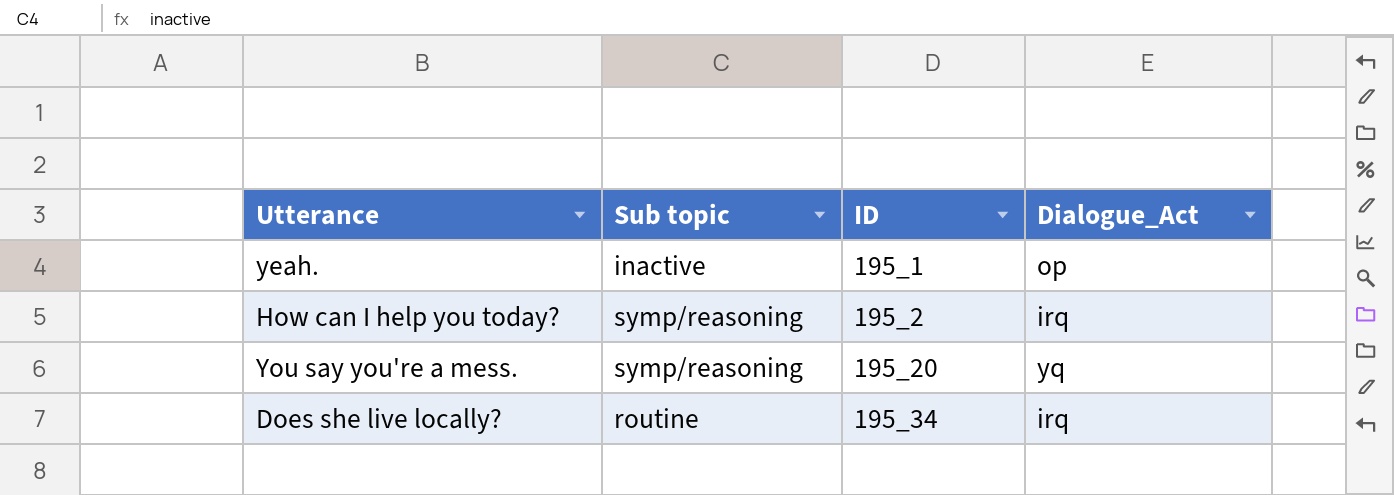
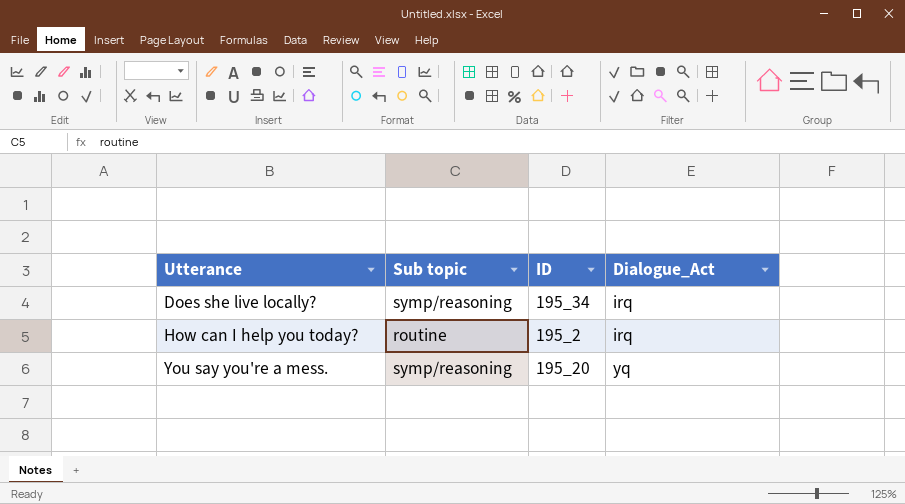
row order: ID ascending -> Utterance ascending
row yeah.: inactive | 195_1 | op -> none
Does she live locally? | Sub topic: routine -> symp/reasoning
How can I help you today? | Sub topic: symp/reasoning -> routine

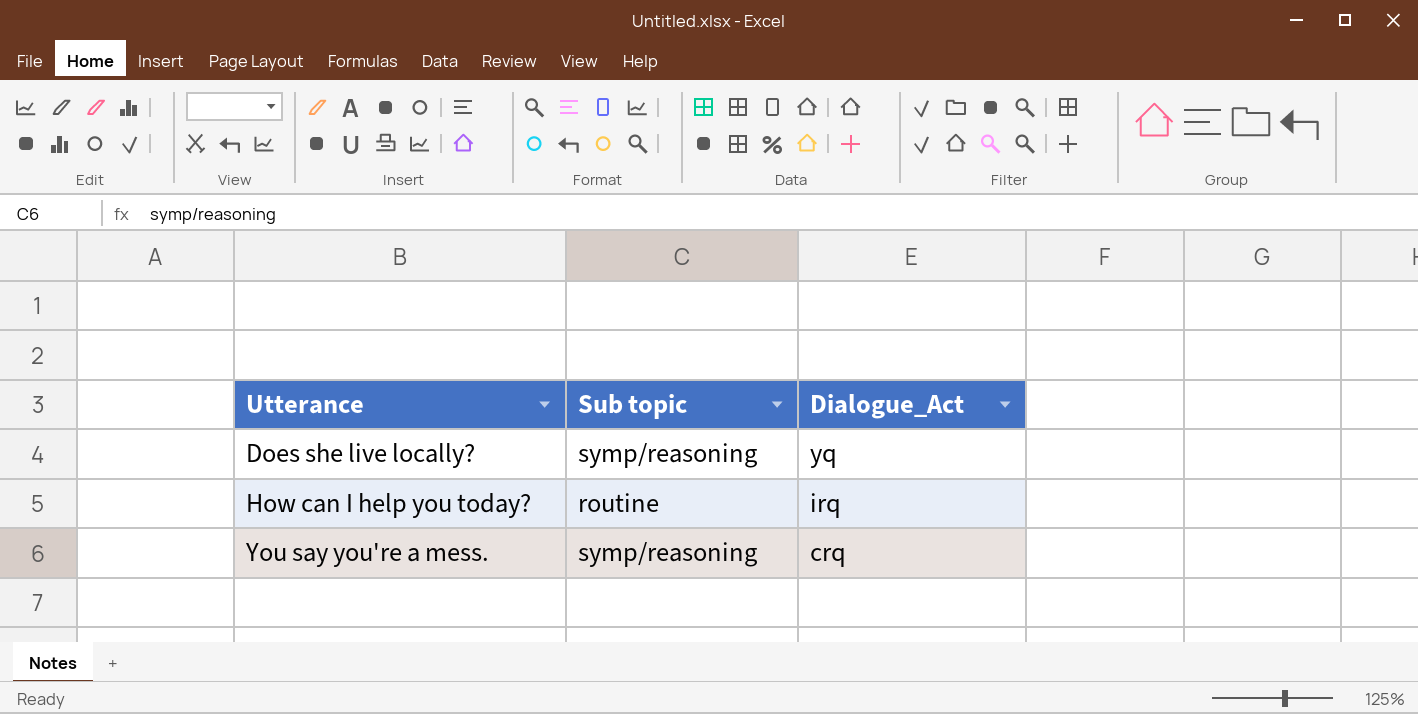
column ID | position: 3 -> none
Does she live locally? | Dialogue_Act: irq -> yq
You say you're a mess. | Dialogue_Act: yq -> crq

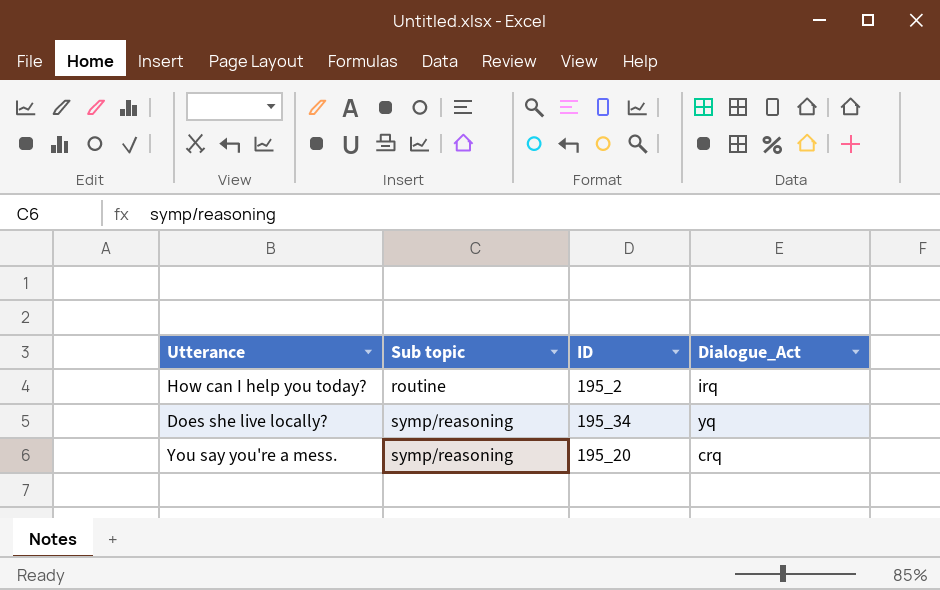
row order: Utterance ascending -> Sub topic ascending
column ID | position: none -> 3

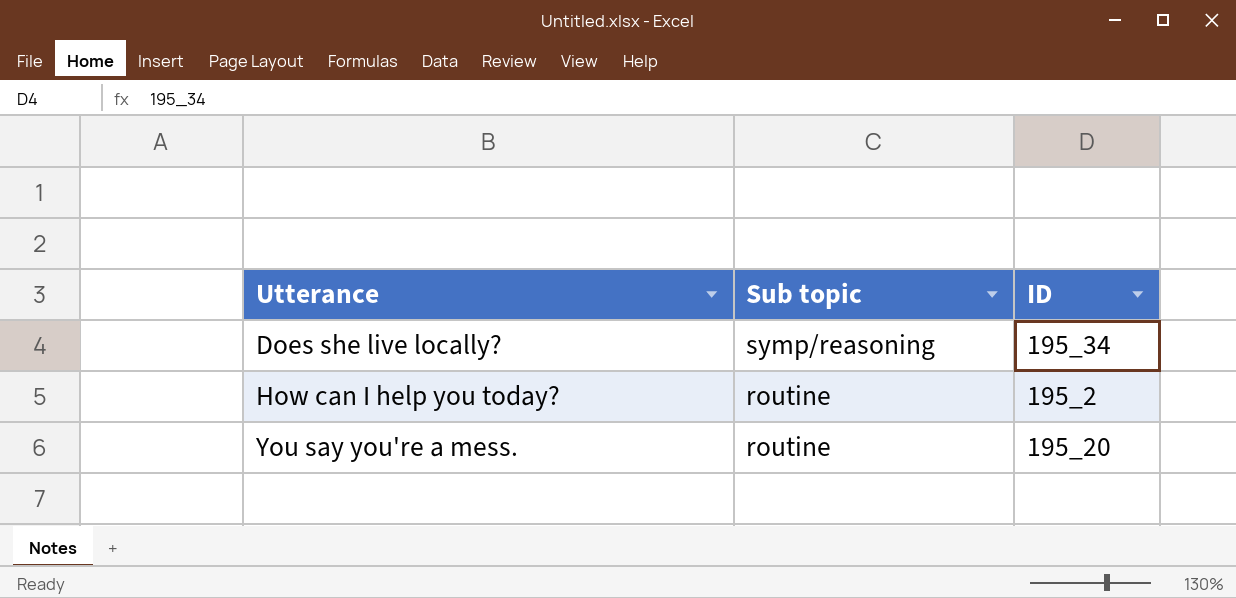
row order: Sub topic ascending -> Utterance ascending
column Dialogue_Act | position: 4 -> none
You say you're a mess. | Sub topic: symp/reasoning -> routine

